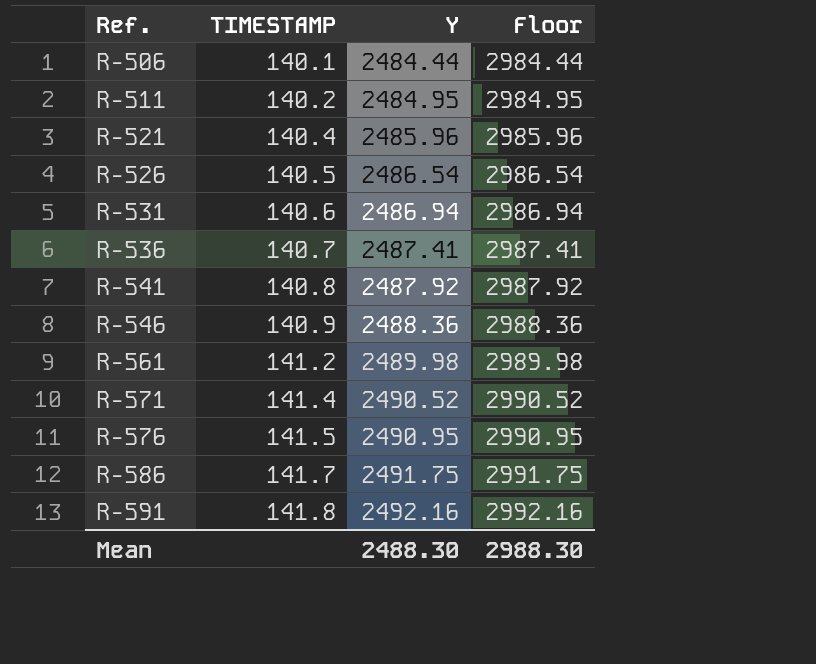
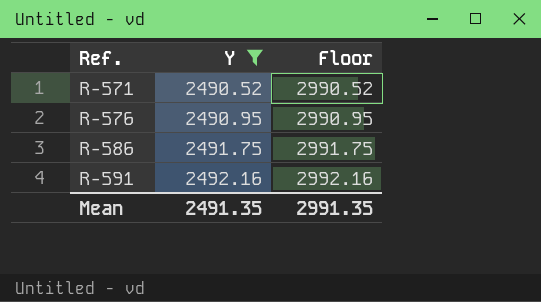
filter: none -> Y >= 2490.52
column TIMESTAMP | position: 2 -> none
Mean | Y: 2488.30 -> 2491.35
Mean | Floor: 2988.30 -> 2991.35

